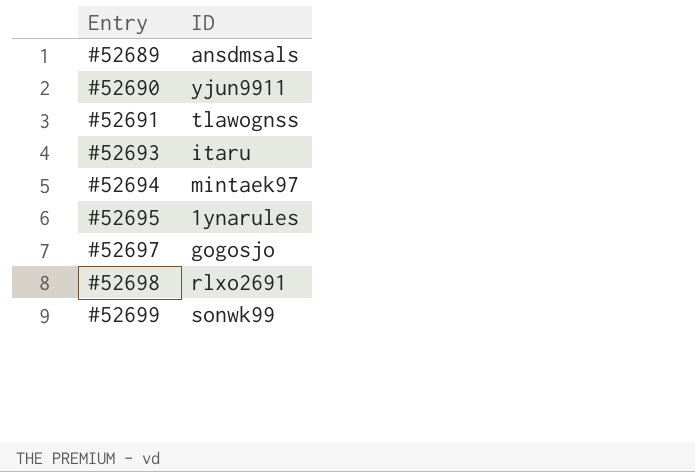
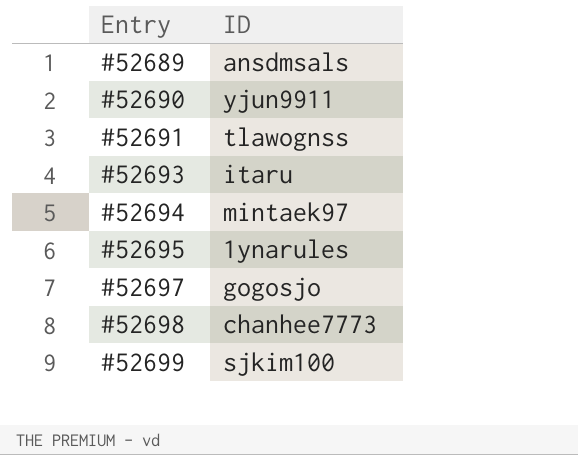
#52698 | ID: rlxo2691 -> chanhee7773
#52699 | ID: sonwk99 -> sjkim100

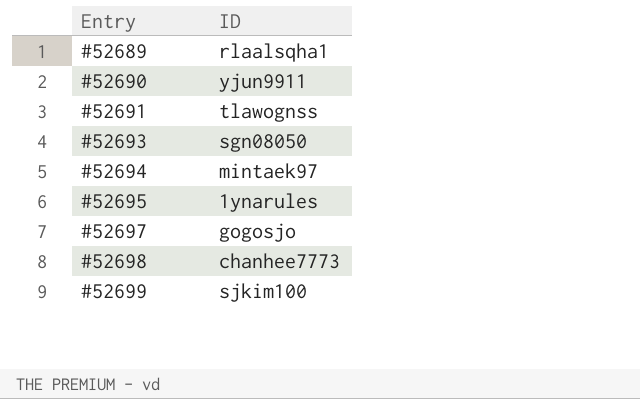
#52689 | ID: ansdmsals -> rlaalsqha1
#52693 | ID: itaru -> sgn08050

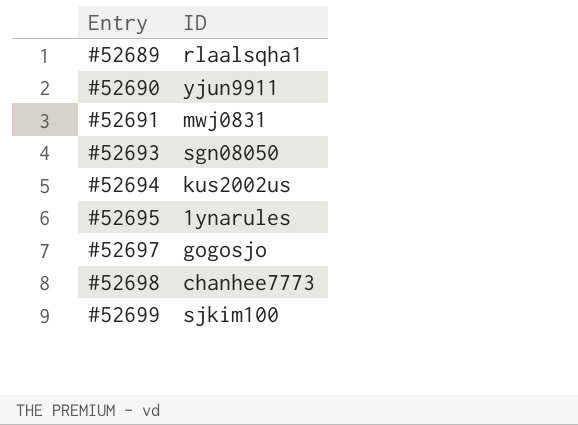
#52691 | ID: tlawognss -> mwj0831
#52694 | ID: mintaek97 -> kus2002us

